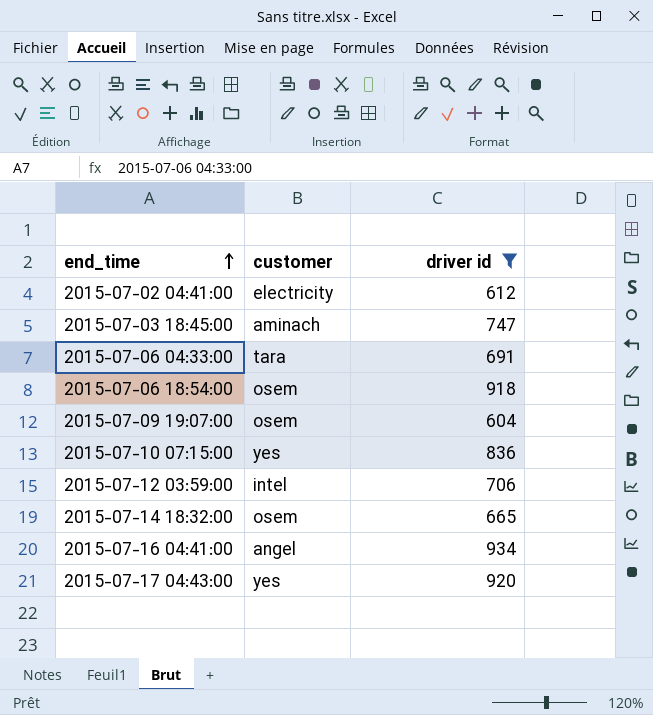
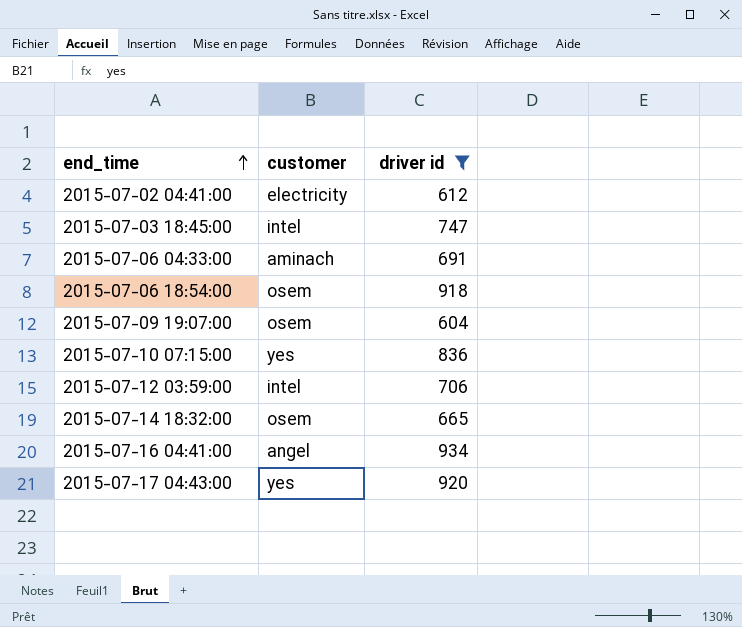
2015-07-03 18:45:00 | customer: aminach -> intel
2015-07-06 04:33:00 | customer: tara -> aminach

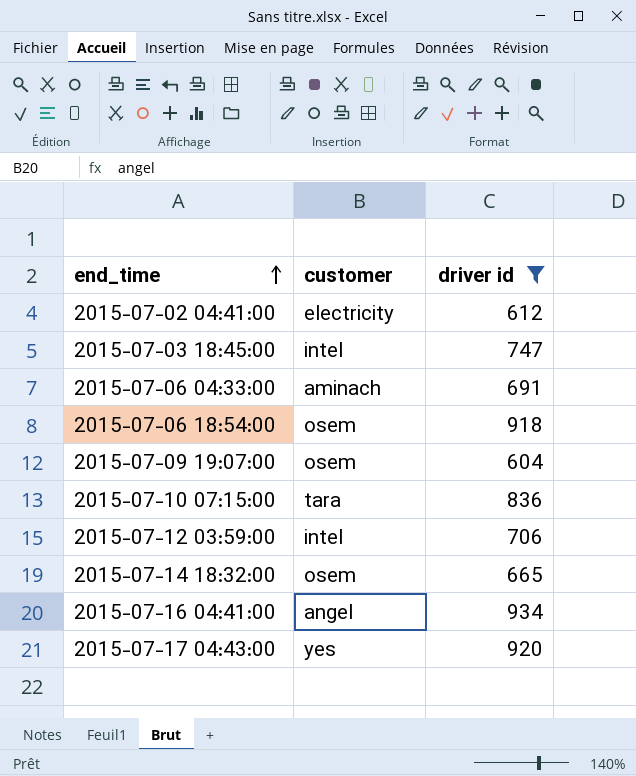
2015-07-10 07:15:00 | customer: yes -> tara

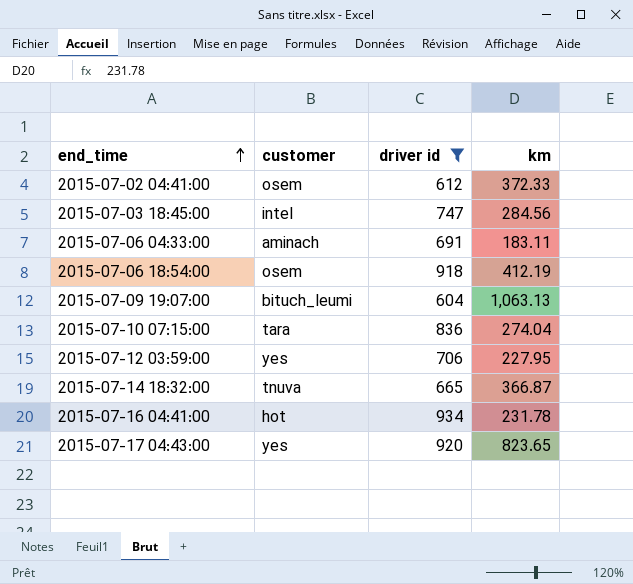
column km | position: none -> 4
2015-07-02 04:41:00 | customer: electricity -> osem
2015-07-09 19:07:00 | customer: osem -> bituch_leumi
2015-07-12 03:59:00 | customer: intel -> yes
2015-07-14 18:32:00 | customer: osem -> tnuva
2015-07-16 04:41:00 | customer: angel -> hot

